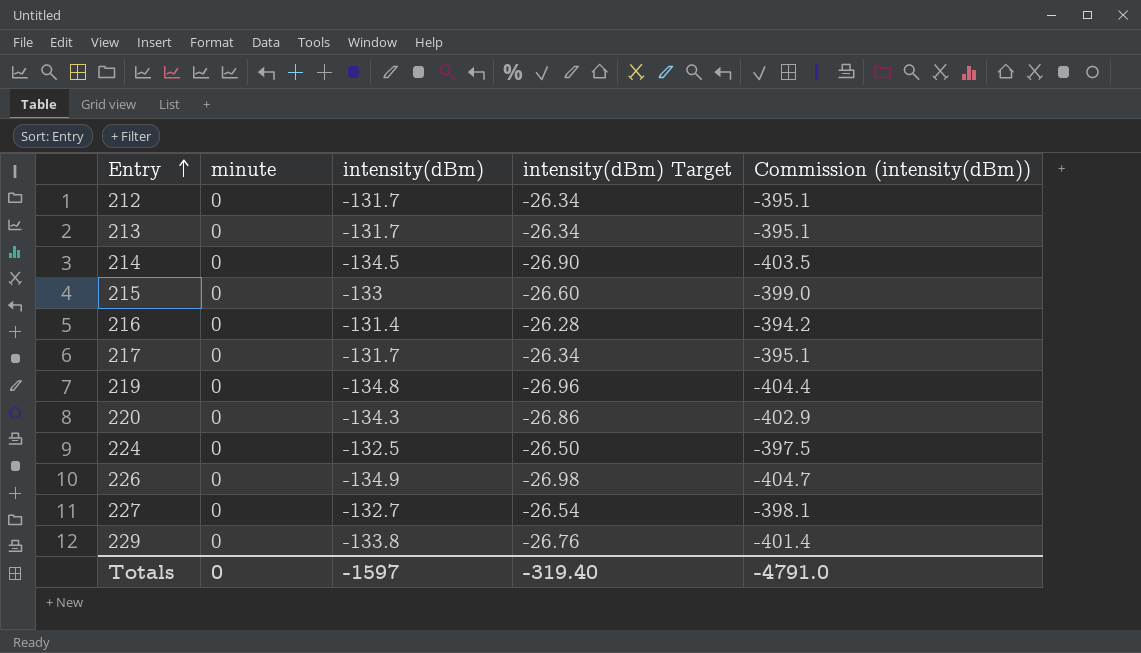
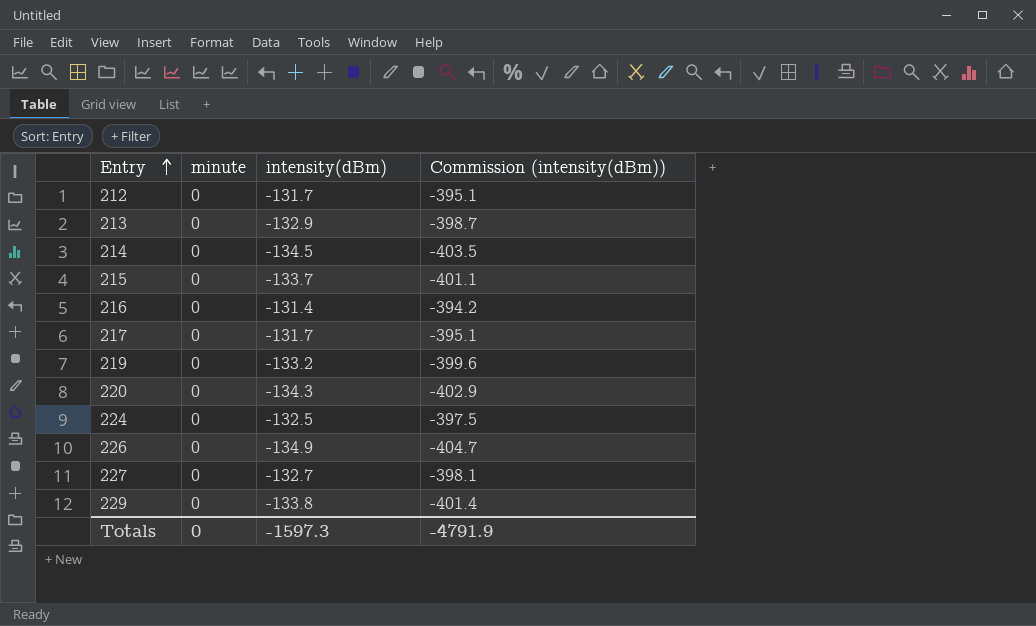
column intensity(dBm) Target | formula: [intensity(dBm)] * 0.2 -> none
213 | intensity(dBm): -131.7 -> -132.9
213 | Commission (intensity(dBm)): -395.1 -> -398.7
215 | intensity(dBm): -133 -> -133.7
215 | Commission (intensity(dBm)): -399.0 -> -401.1
219 | intensity(dBm): -134.8 -> -133.2
219 | Commission (intensity(dBm)): -404.4 -> -399.6
Totals | intensity(dBm): -1597 -> -1597.3
Totals | Commission (intensity(dBm)): -4791.0 -> -4791.9

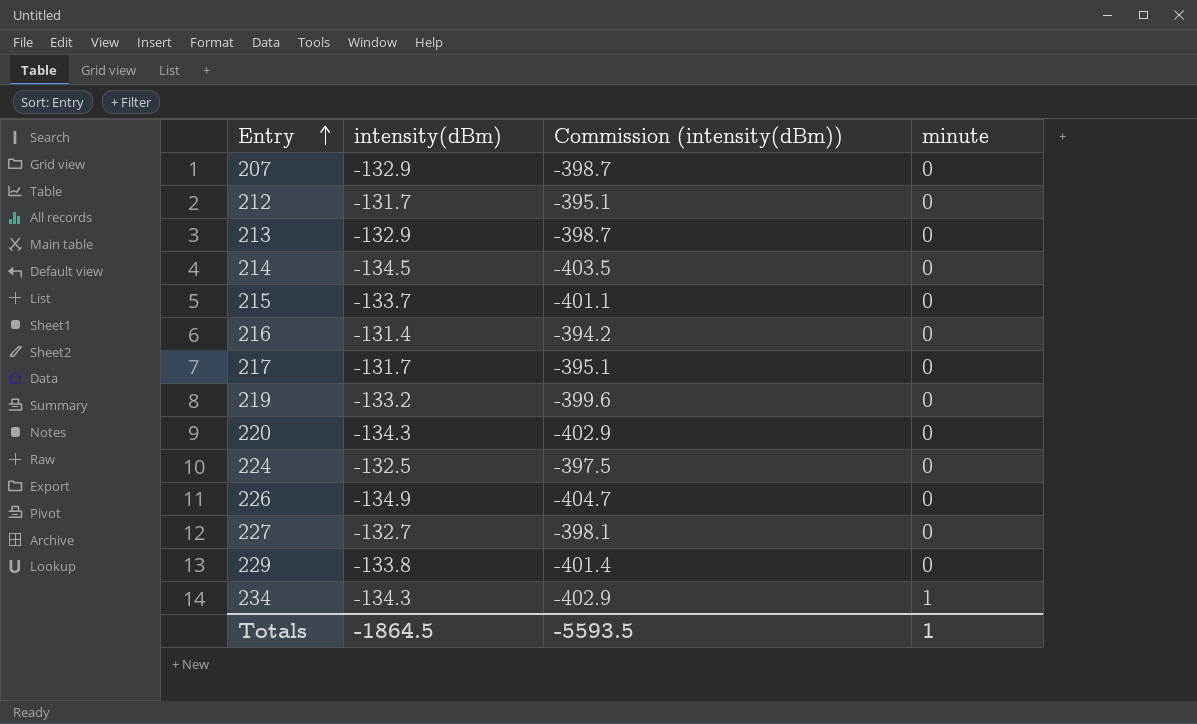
column minute | position: 2 -> 4
row 207: none -> -132.9 | -398.7 | 0
row 234: none -> -134.3 | -402.9 | 1
Totals | intensity(dBm): -1597.3 -> -1864.5
Totals | Commission (intensity(dBm)): -4791.9 -> -5593.5
Totals | minute: 0 -> 1

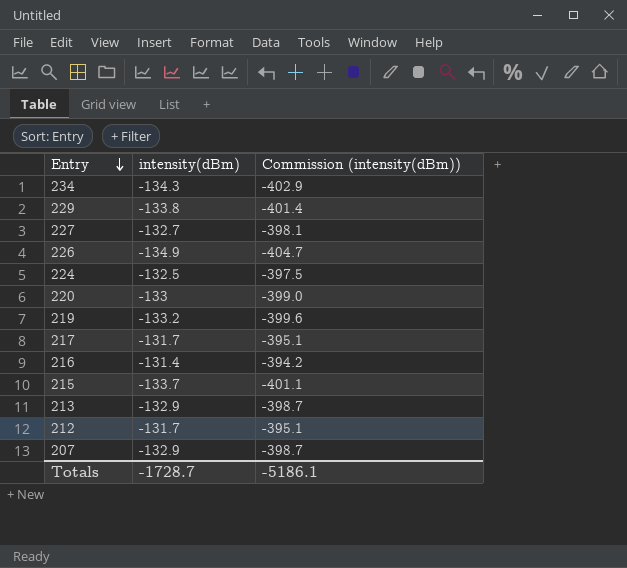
row order: Entry ascending -> Entry descending
column minute | position: 4 -> none
row 214: -134.5 | -403.5 | 0 -> none
220 | intensity(dBm): -134.3 -> -133
220 | Commission (intensity(dBm)): -402.9 -> -399.0
Totals | intensity(dBm): -1864.5 -> -1728.7
Totals | Commission (intensity(dBm)): -5593.5 -> -5186.1

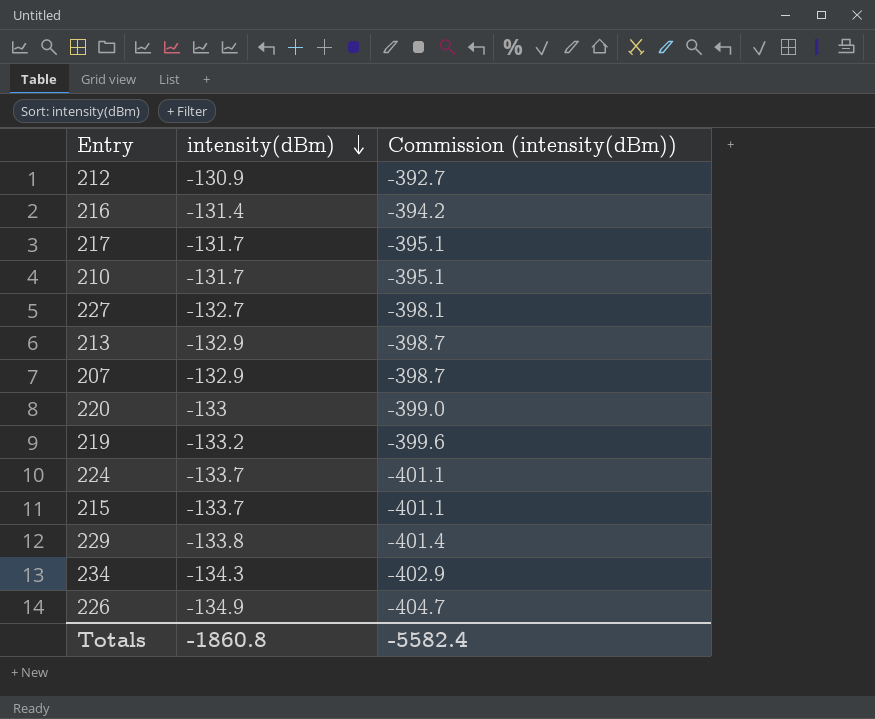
row order: Entry descending -> intensity(dBm) descending
212 | intensity(dBm): -131.7 -> -130.9
212 | Commission (intensity(dBm)): -395.1 -> -392.7
row 210: none -> -131.7 | -395.1
224 | intensity(dBm): -132.5 -> -133.7
224 | Commission (intensity(dBm)): -397.5 -> -401.1
Totals | intensity(dBm): -1728.7 -> -1860.8
Totals | Commission (intensity(dBm)): -5186.1 -> -5582.4

